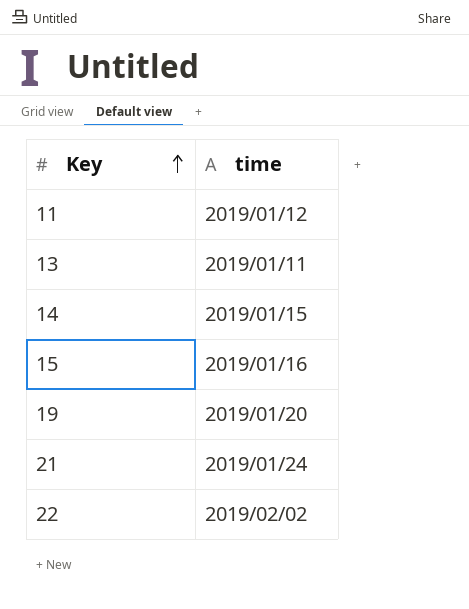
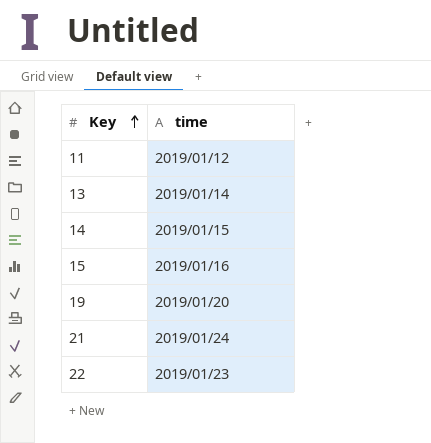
13 | time: 2019/01/11 -> 2019/01/14
22 | time: 2019/02/02 -> 2019/01/23

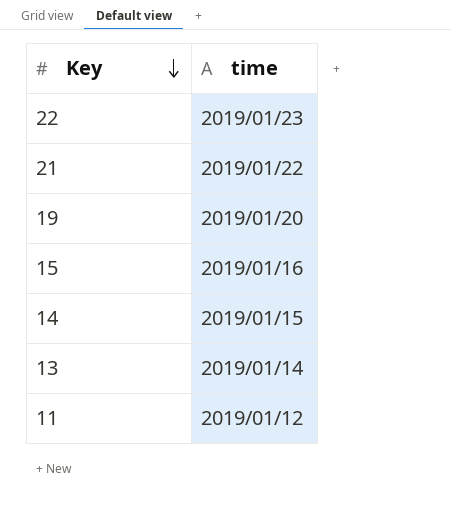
row order: Key ascending -> Key descending
21 | time: 2019/01/24 -> 2019/01/22

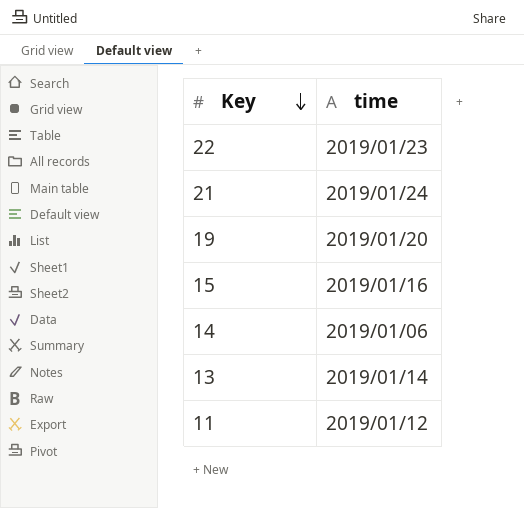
21 | time: 2019/01/22 -> 2019/01/24
14 | time: 2019/01/15 -> 2019/01/06

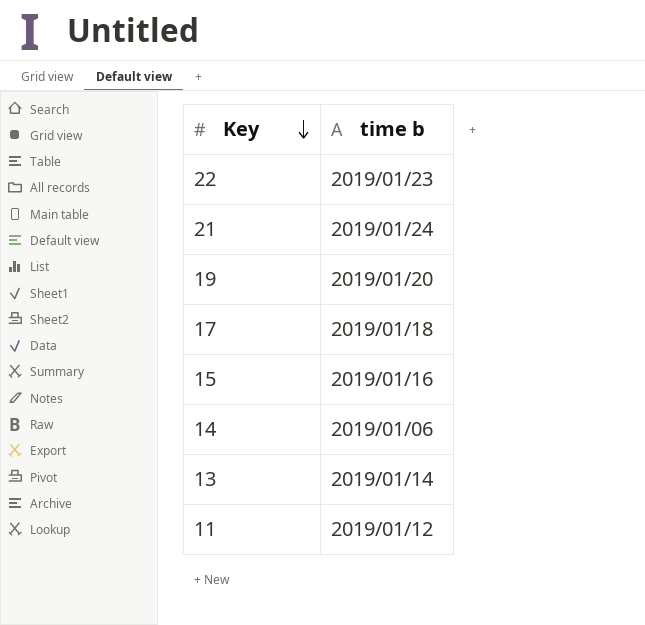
column name: time -> time b
row 17: none -> 2019/01/18

